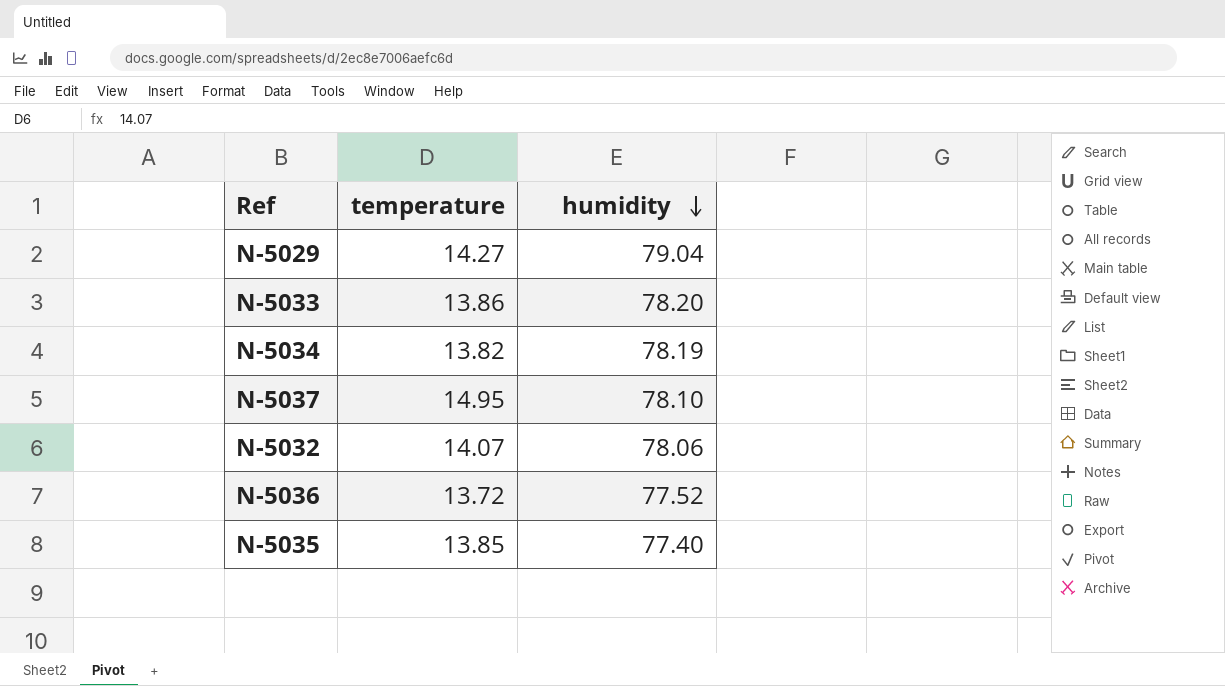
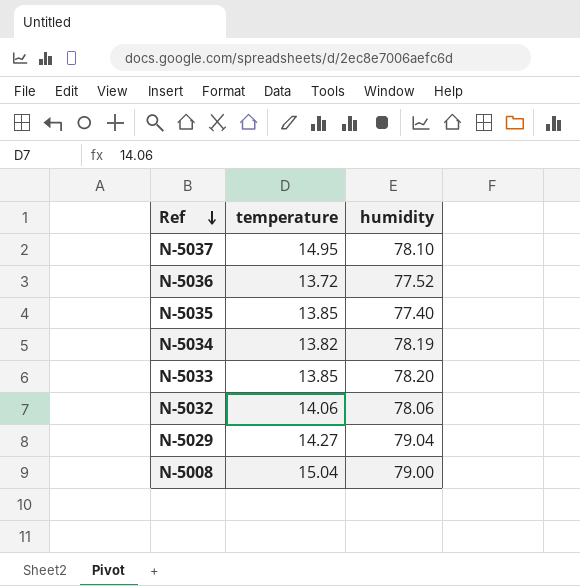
row order: humidity descending -> Ref descending
N-5033 | temperature: 13.86 -> 13.85
N-5032 | temperature: 14.07 -> 14.06
row N-5008: none -> 15.04 | 79.00

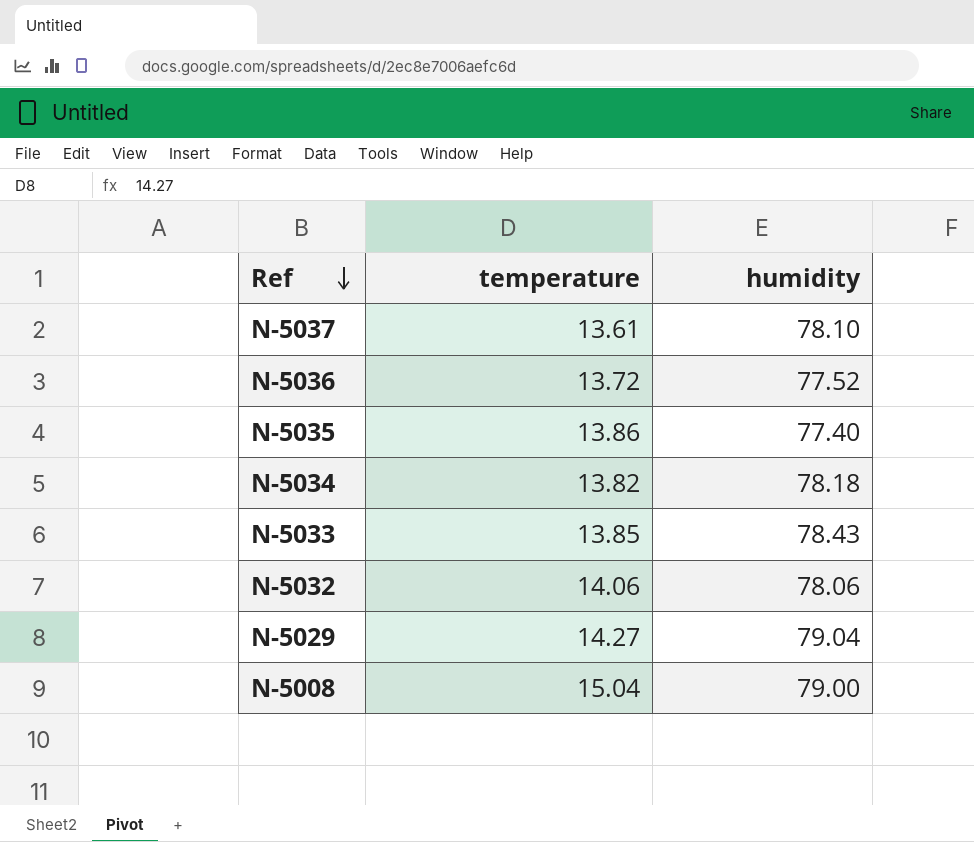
N-5037 | temperature: 14.95 -> 13.61
N-5035 | temperature: 13.85 -> 13.86
N-5034 | humidity: 78.19 -> 78.18
N-5033 | humidity: 78.20 -> 78.43

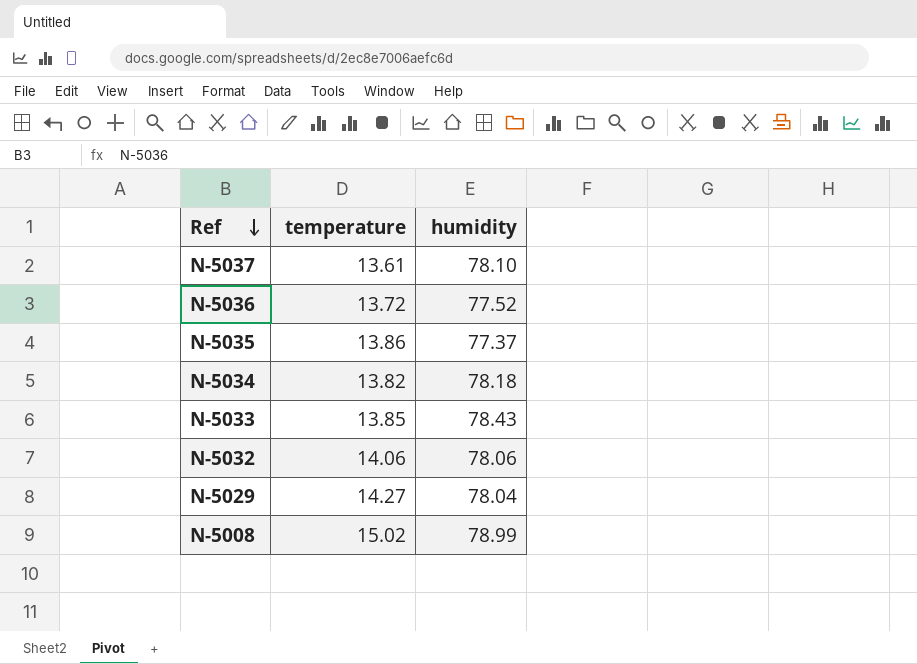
N-5035 | humidity: 77.40 -> 77.37
N-5029 | humidity: 79.04 -> 78.04
N-5008 | temperature: 15.04 -> 15.02
N-5008 | humidity: 79.00 -> 78.99

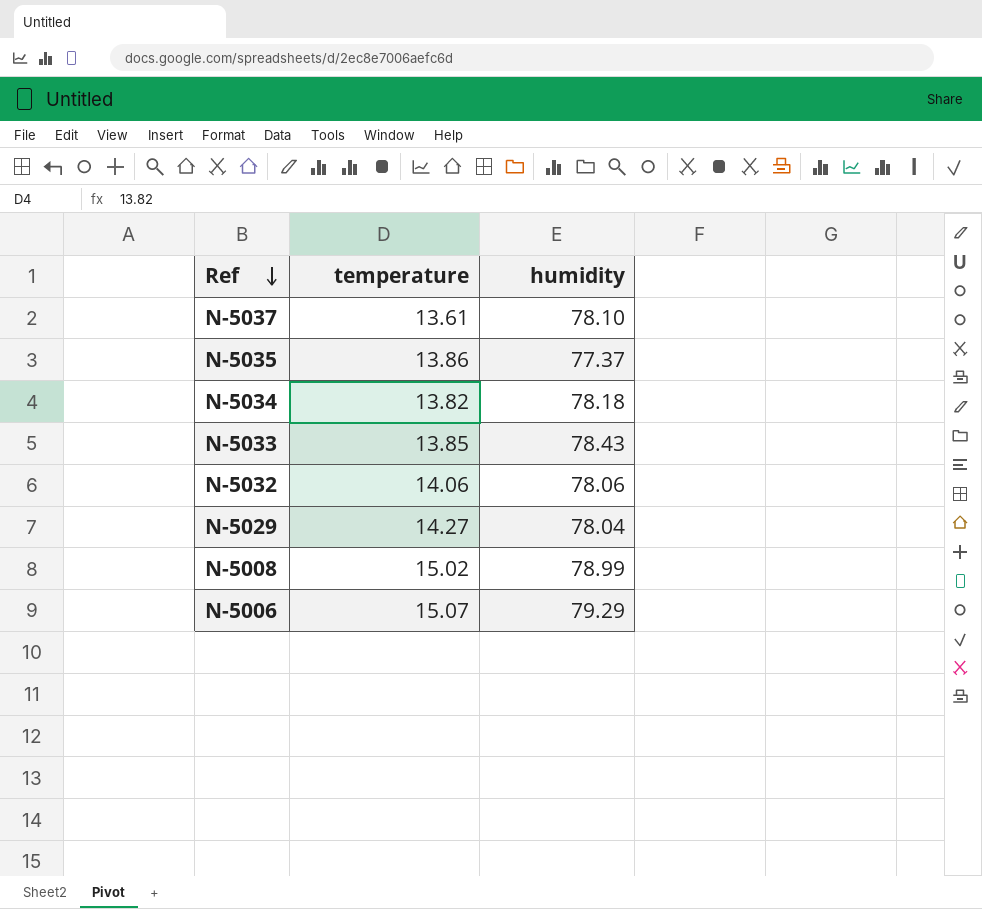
row N-5036: 13.72 | 77.52 -> none
row N-5006: none -> 15.07 | 79.29

